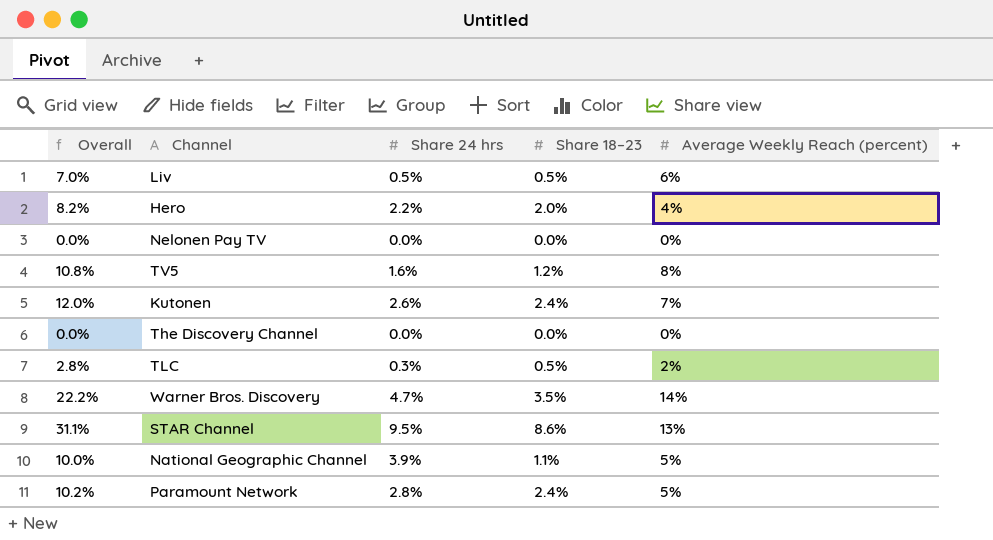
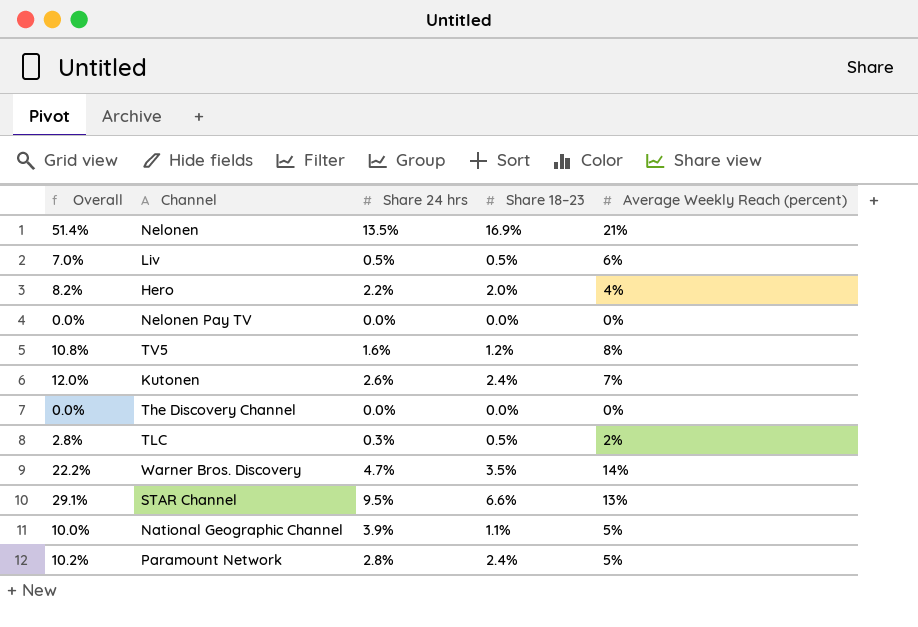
row Nelonen: none -> 51.4% | 13.5% | 16.9% | 21%
STAR Channel | Overall: 31.1% -> 29.1%
STAR Channel | Share 18–23: 8.6% -> 6.6%

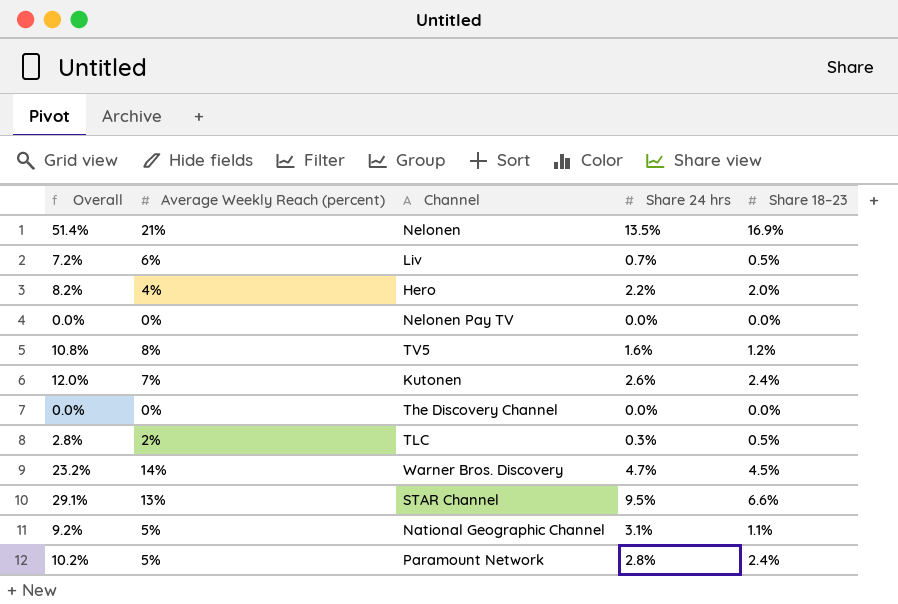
column Average Weekly Reach (percent) | position: 5 -> 2
Liv | Overall: 7.0% -> 7.2%
Liv | Share 24 hrs: 0.5% -> 0.7%
Warner Bros. Discovery | Overall: 22.2% -> 23.2%
Warner Bros. Discovery | Share 18–23: 3.5% -> 4.5%
National Geographic Channel | Overall: 10.0% -> 9.2%
National Geographic Channel | Share 24 hrs: 3.9% -> 3.1%

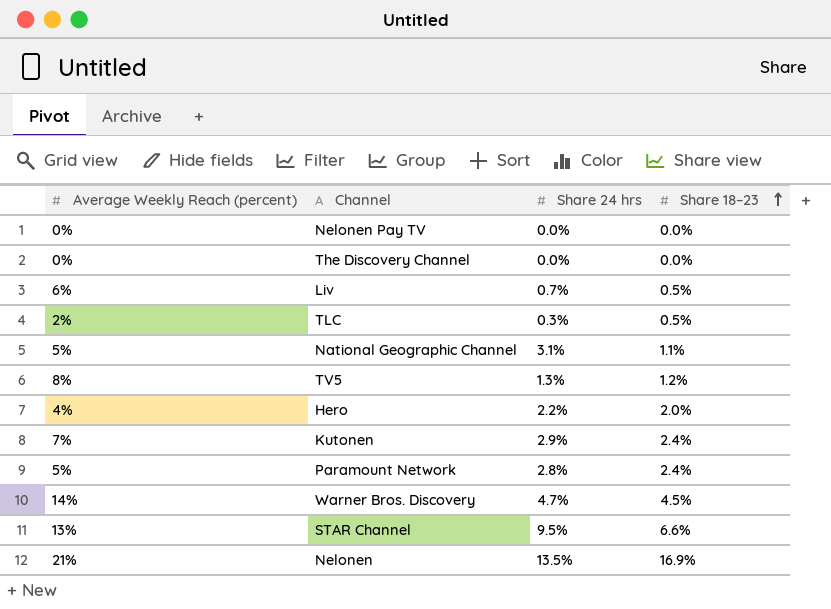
row order: none -> Share 18–23 ascending
column Overall | formula: [Average Weekly Reach (percent)] + [Share 24 hrs] + [Share 18–23] -> none
TV5 | Share 24 hrs: 1.6% -> 1.3%
Kutonen | Share 24 hrs: 2.6% -> 2.9%

